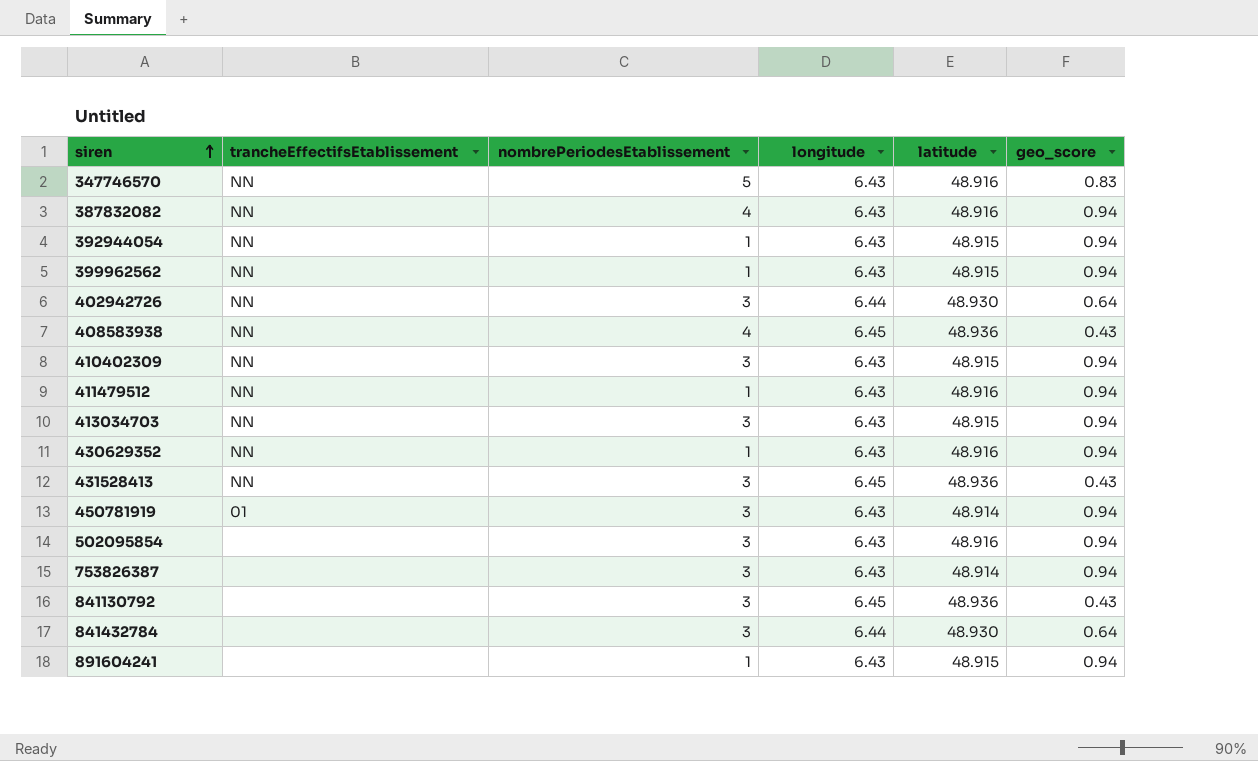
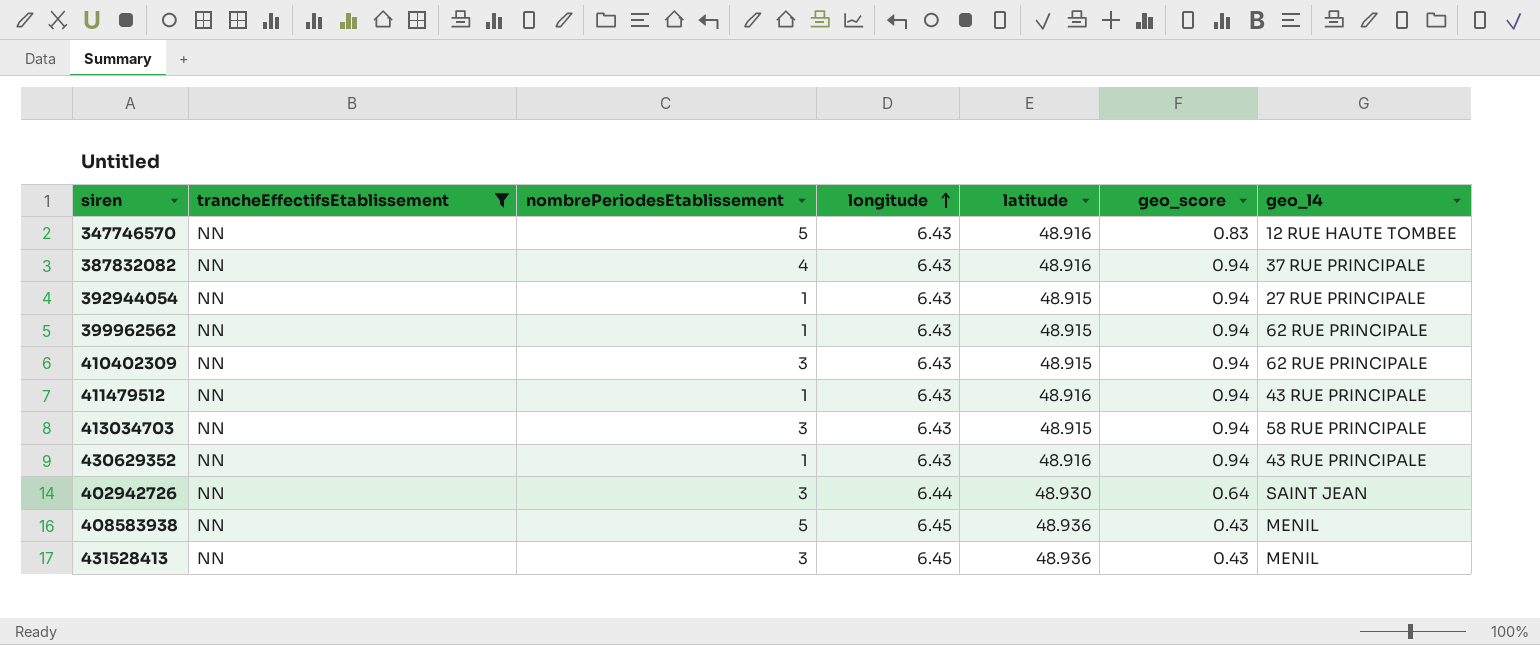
filter: none -> trancheEffectifsEtablissement = NN
row order: siren ascending -> longitude ascending
column geo_l4 | position: none -> 7
408583938 | nombrePeriodesEtablissement: 4 -> 5

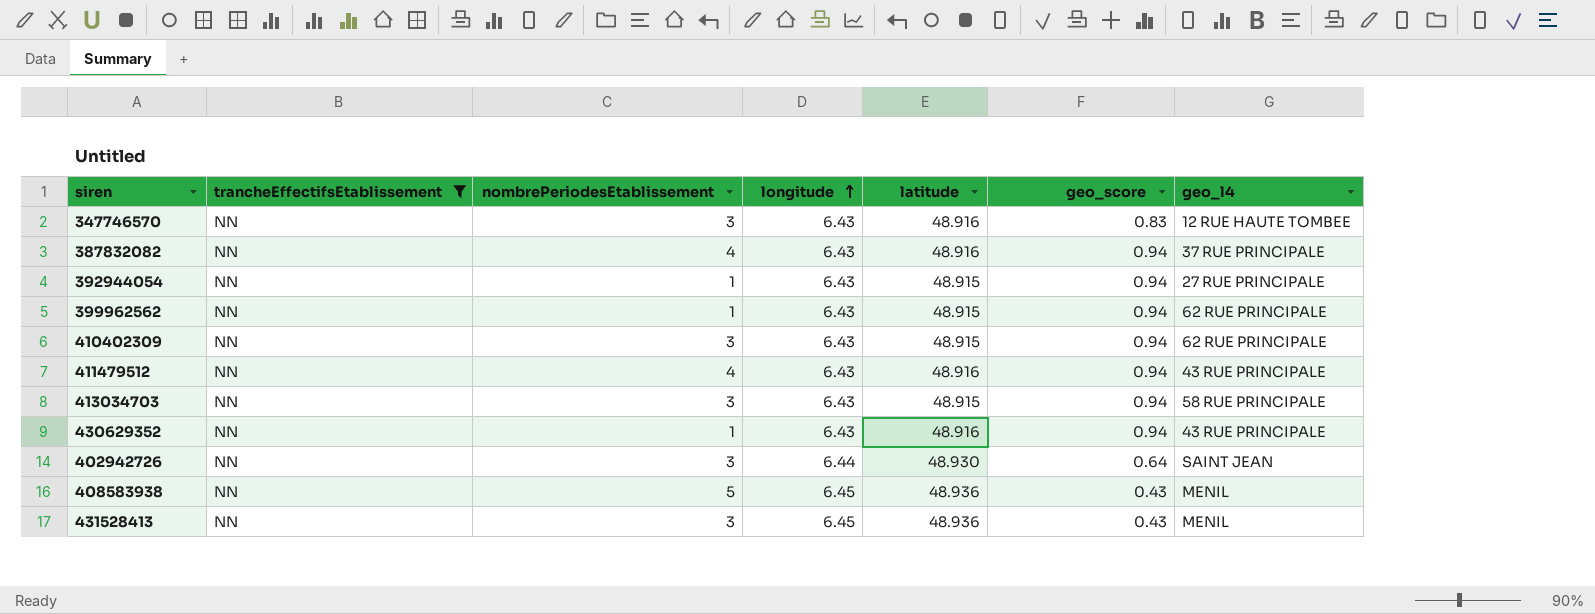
347746570 | nombrePeriodesEtablissement: 5 -> 3
411479512 | nombrePeriodesEtablissement: 1 -> 4

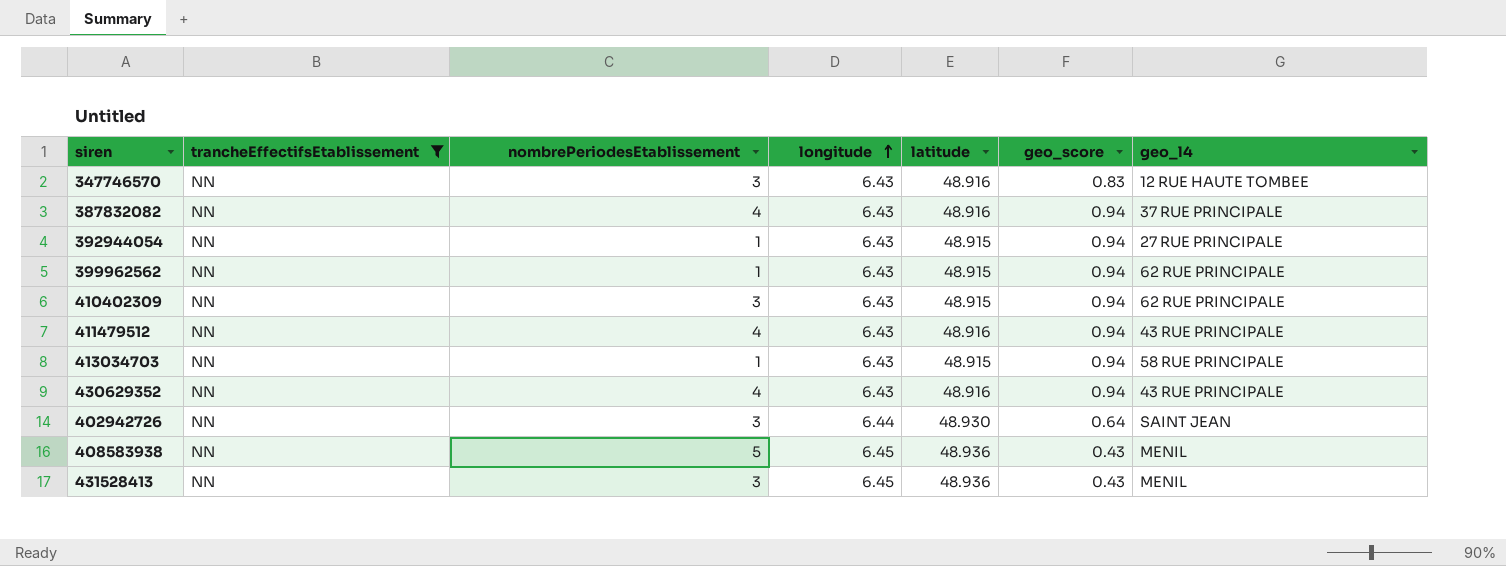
413034703 | nombrePeriodesEtablissement: 3 -> 1
430629352 | nombrePeriodesEtablissement: 1 -> 4

